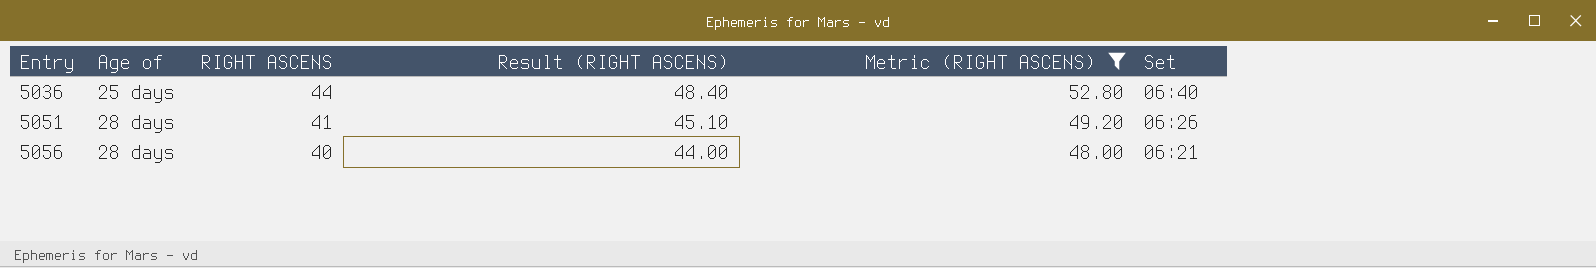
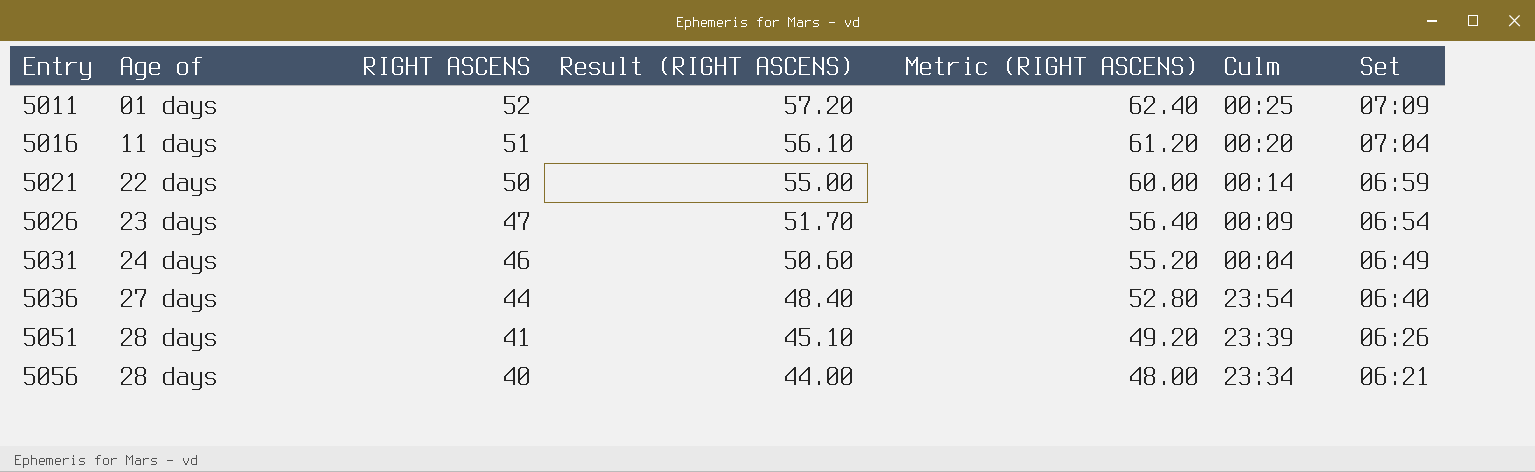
filter: Metric (RIGHT ASCENS) <= 52.80 -> none
column Culm | position: none -> 6
5036 | Age of: 25 days -> 27 days

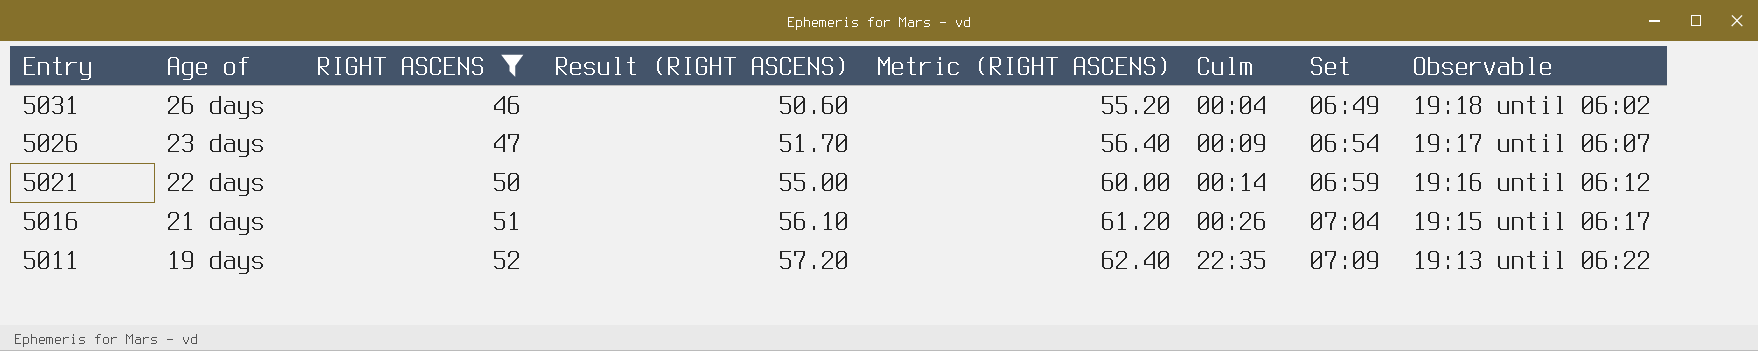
filter: none -> RIGHT ASCENS >= 46
row order: Entry ascending -> Entry descending
column Observable | position: none -> 8
5031 | Age of: 24 days -> 26 days
5016 | Age of: 11 days -> 21 days
5016 | Culm: 00:20 -> 00:26
5011 | Age of: 01 days -> 19 days
5011 | Culm: 00:25 -> 22:35

